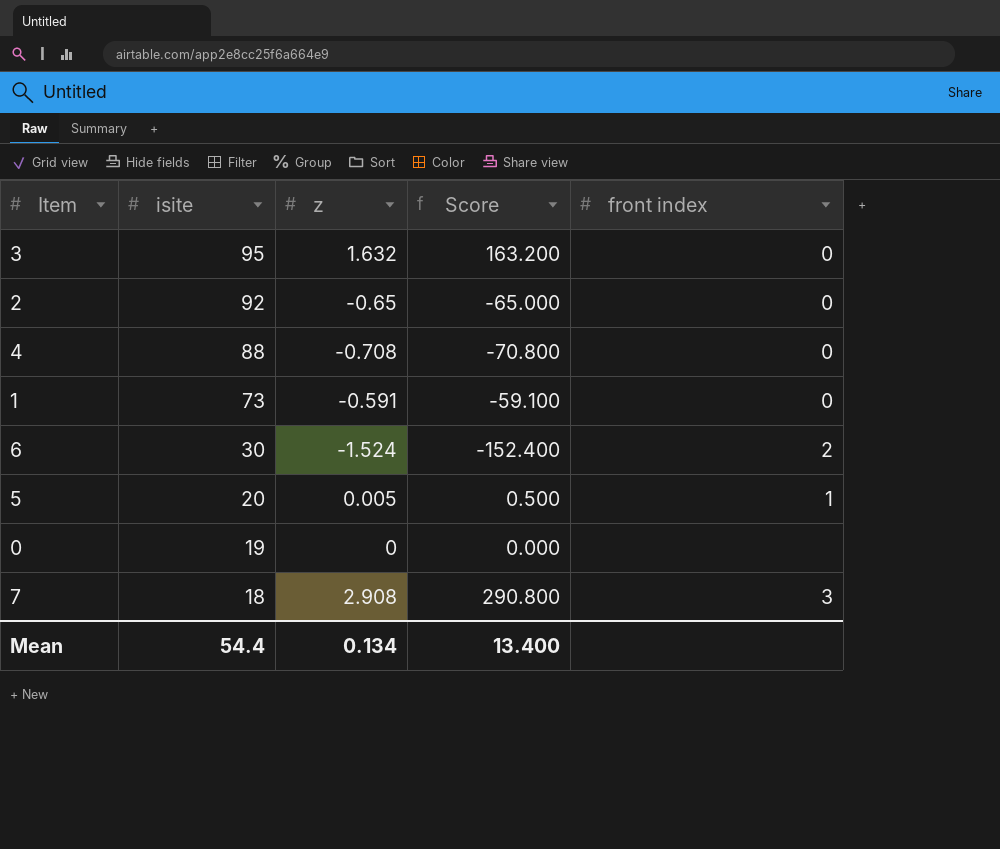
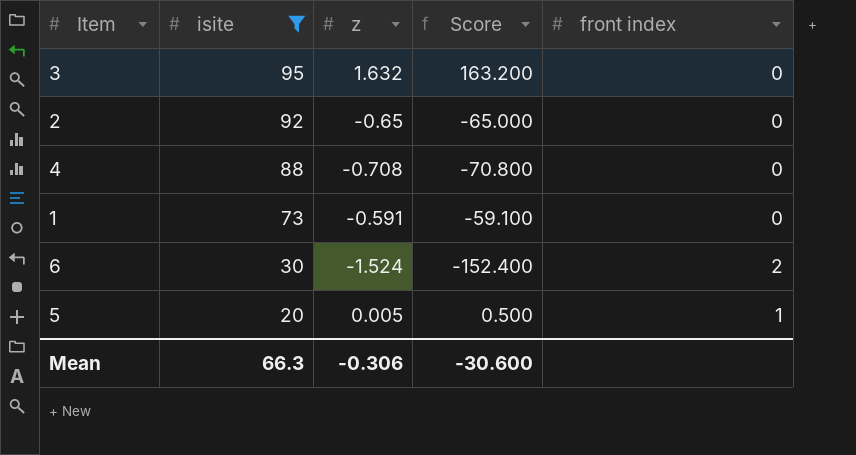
filter: none -> isite >= 20
Mean | isite: 54.4 -> 66.3
Mean | z: 0.134 -> -0.306
Mean | Score: 13.400 -> -30.600

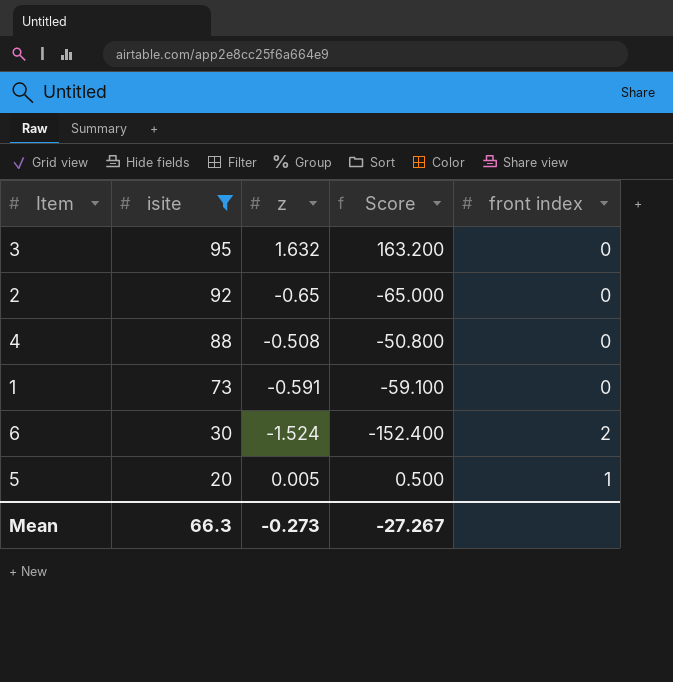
4 | z: -0.708 -> -0.508
4 | Score: -70.800 -> -50.800
Mean | z: -0.306 -> -0.273
Mean | Score: -30.600 -> -27.267

